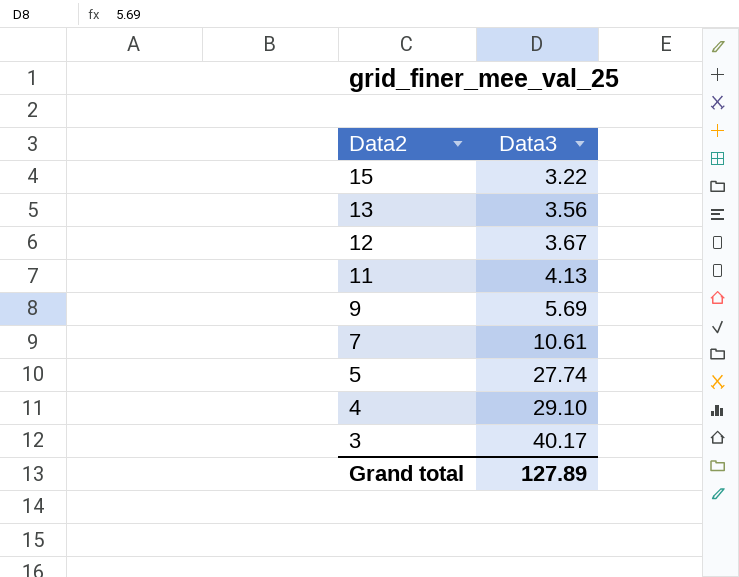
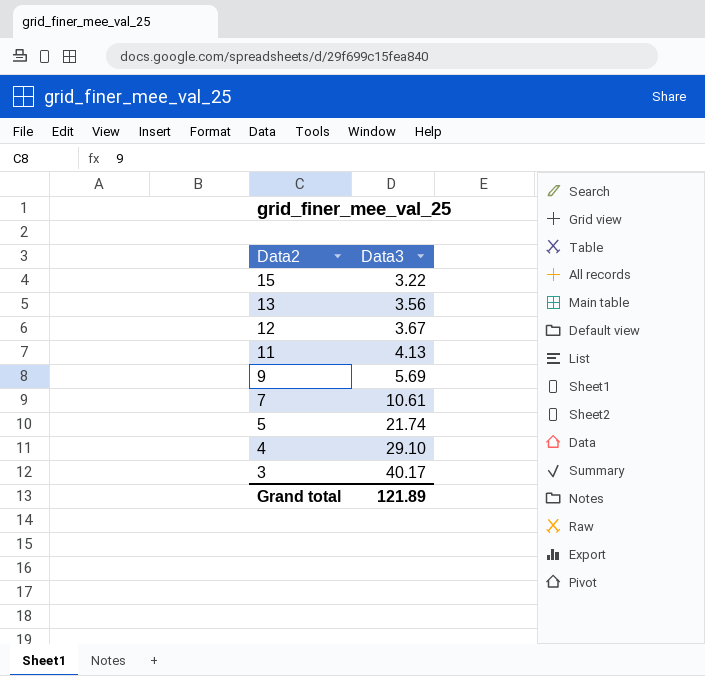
5 | Data3: 27.74 -> 21.74
Grand total | Data3: 127.89 -> 121.89

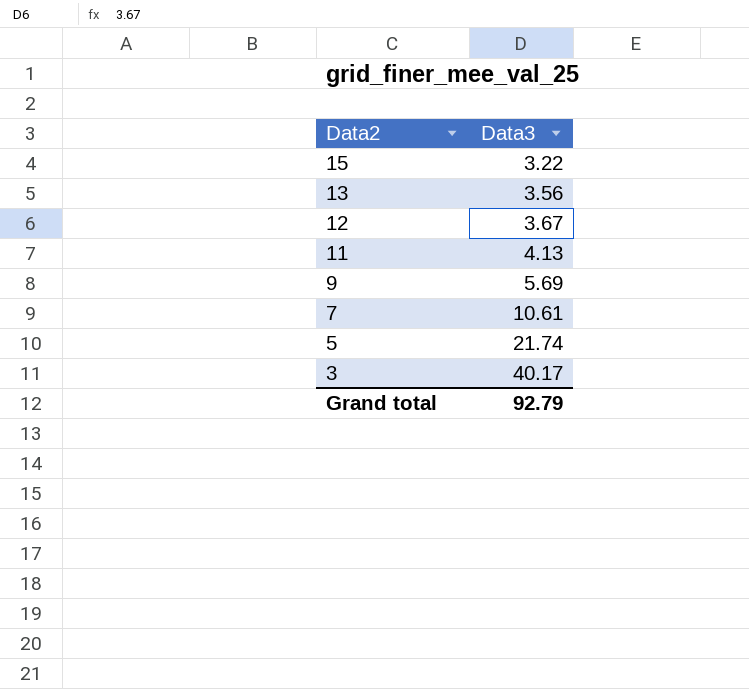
row 4: 29.10 -> none
Grand total | Data3: 121.89 -> 92.79

